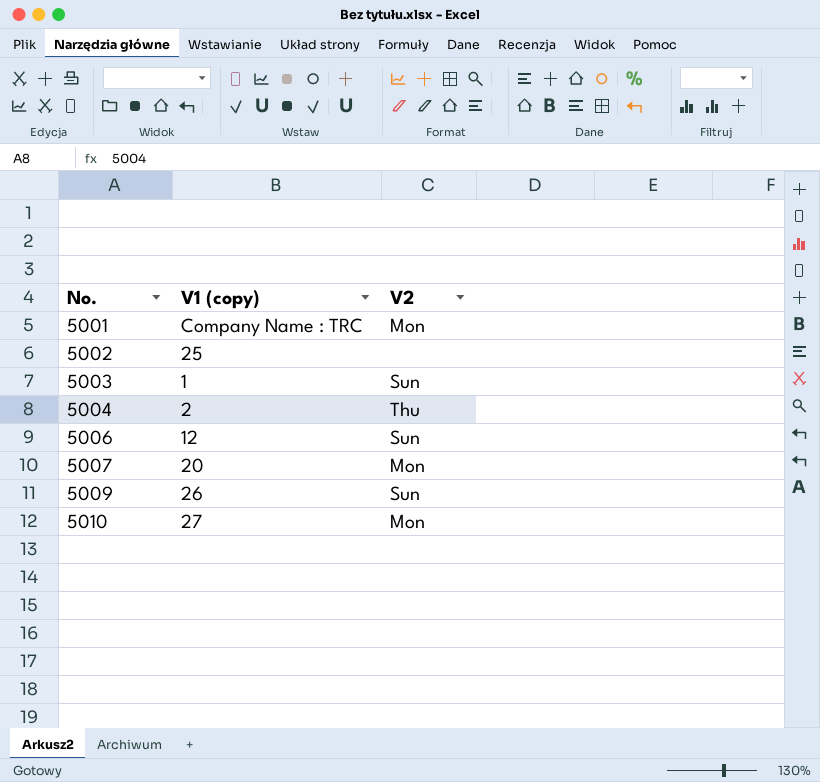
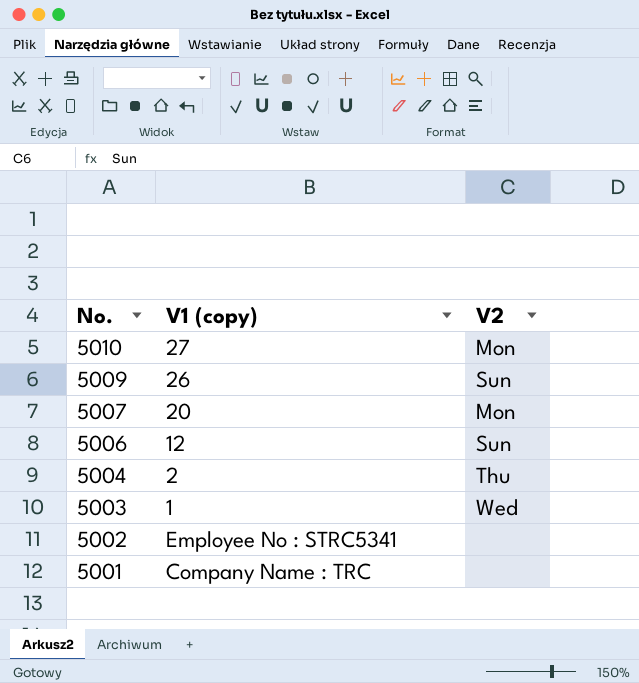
row order: No. ascending -> No. descending
5003 | V2: Sun -> Wed
5002 | V1 (copy): 25 -> Employee No : STRC5341
5001 | V2: Mon -> none

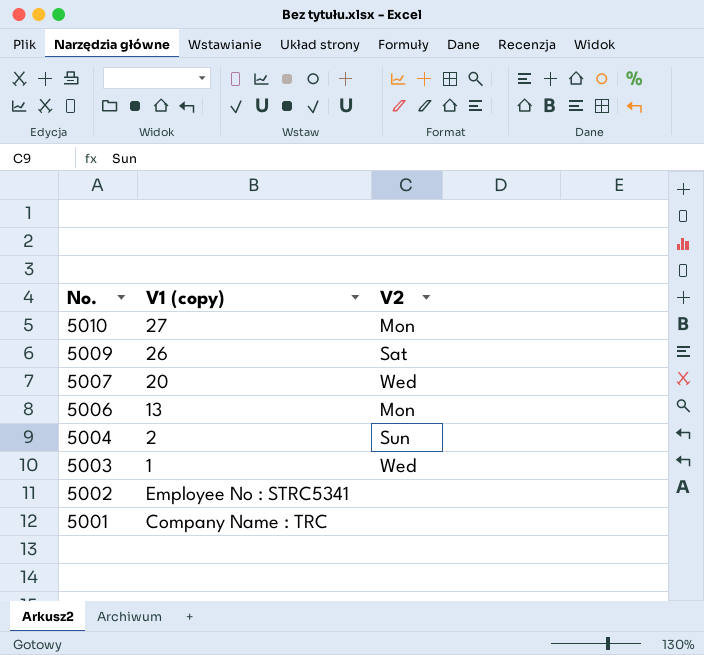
5009 | V2: Sun -> Sat
5007 | V2: Mon -> Wed
5006 | V1 (copy): 12 -> 13
5006 | V2: Sun -> Mon
5004 | V2: Thu -> Sun

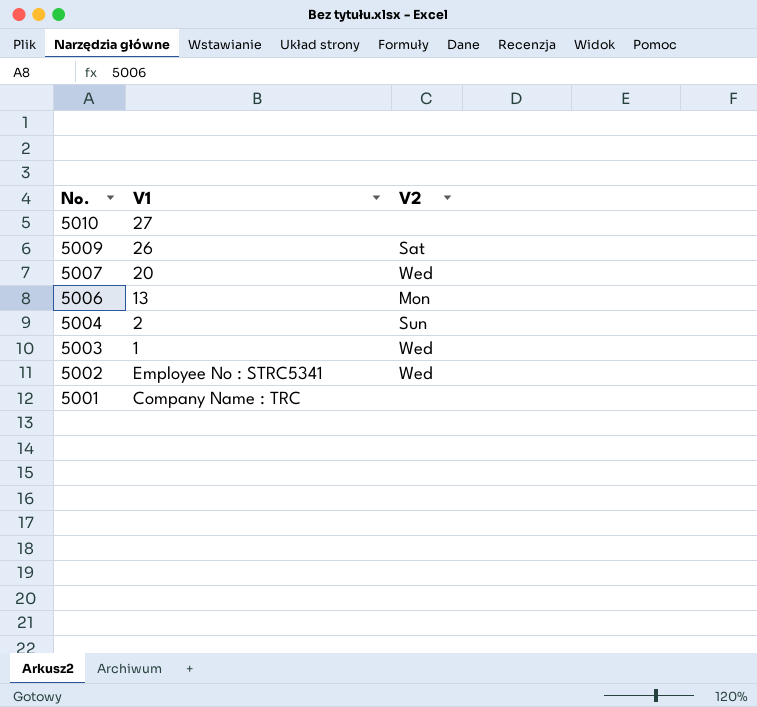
column name: V1 (copy) -> V1
5010 | V2: Mon -> none
5002 | V2: none -> Wed

